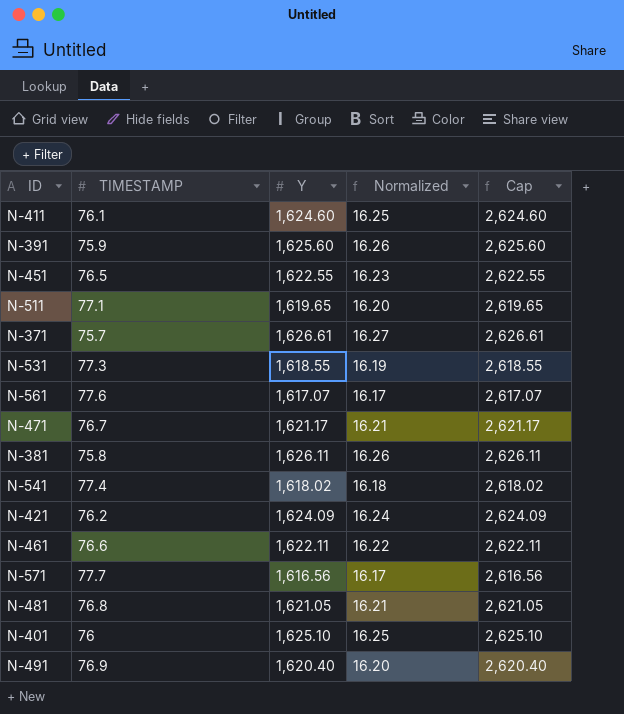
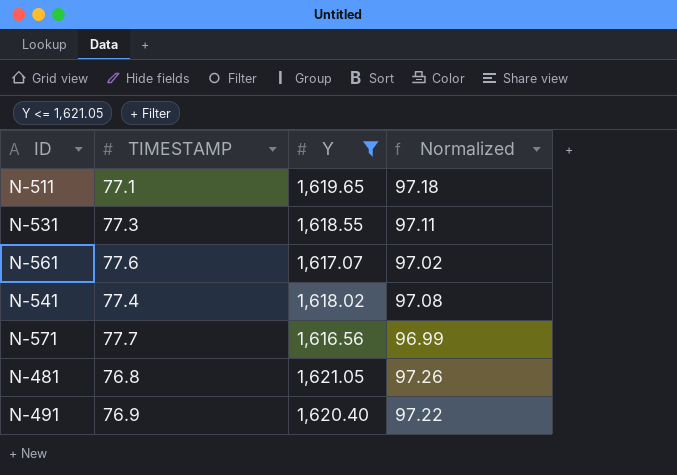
filter: none -> Y <= 1,621.05
column Cap | formula: [Y] + 1000 -> none
column Normalized | formula: [Y] * 0.01 -> [Y] * 0.06

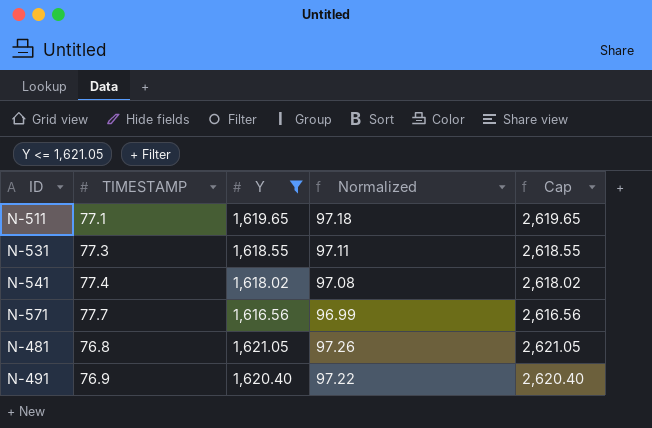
column Cap | formula: none -> [Y] + 1000
row N-561: 77.6 | 1,617.07 | 97.02 -> none

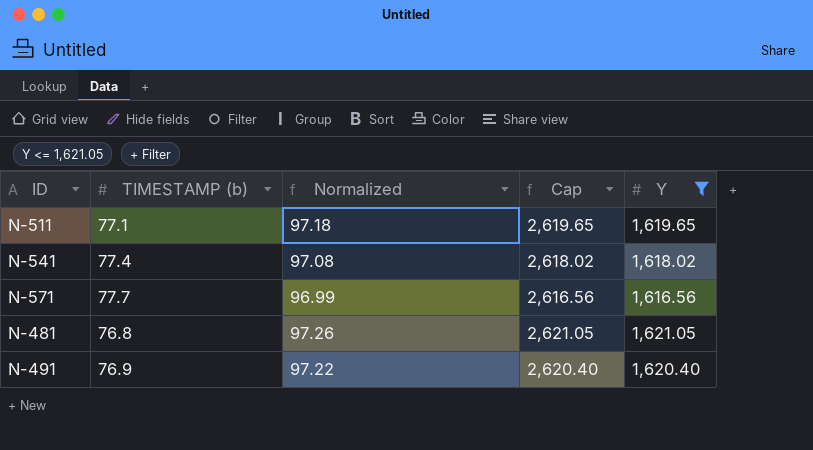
column name: TIMESTAMP -> TIMESTAMP (b)
column Y | position: 3 -> 5
row N-531: 77.3 | 1,618.55 | 97.11 | 2,618.55 -> none

